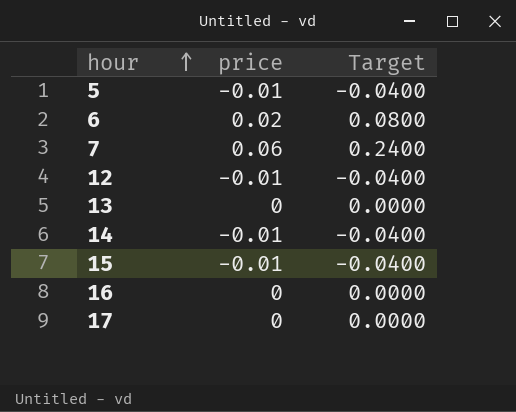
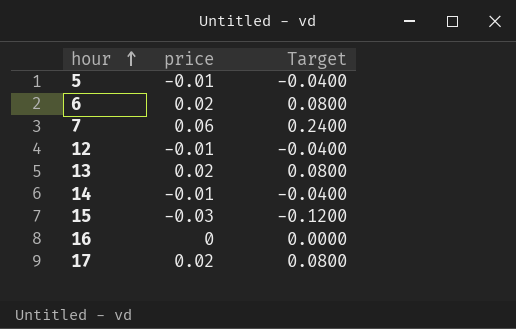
13 | price: 0 -> 0.02
13 | Target: 0.0000 -> 0.0800
15 | price: -0.01 -> -0.03
15 | Target: -0.0400 -> -0.1200
17 | price: 0 -> 0.02
17 | Target: 0.0000 -> 0.0800

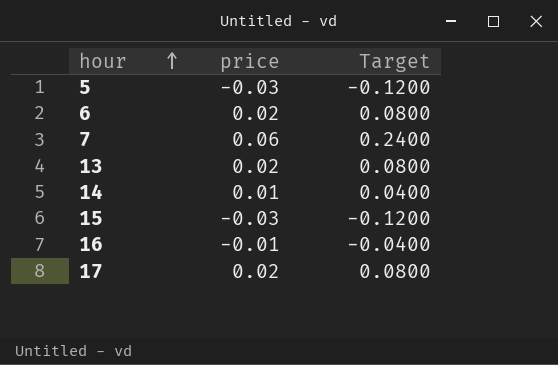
row 12: -0.01 | -0.0400 -> none
5 | price: -0.01 -> -0.03
5 | Target: -0.0400 -> -0.1200
14 | price: -0.01 -> 0.01
14 | Target: -0.0400 -> 0.0400
16 | price: 0 -> -0.01
16 | Target: 0.0000 -> -0.0400

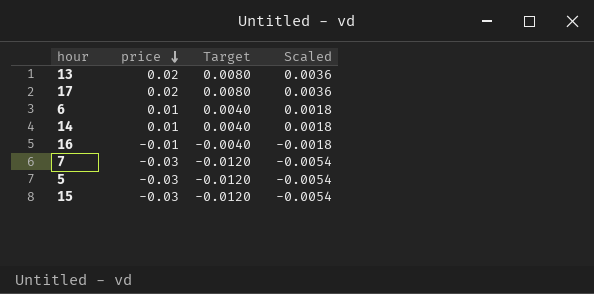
row order: hour ascending -> price descending
column Target | formula: [price] * 4 -> [price] * 0.4
column Scaled | formula: none -> [price] * 0.18
6 | price: 0.02 -> 0.01
7 | price: 0.06 -> -0.03

